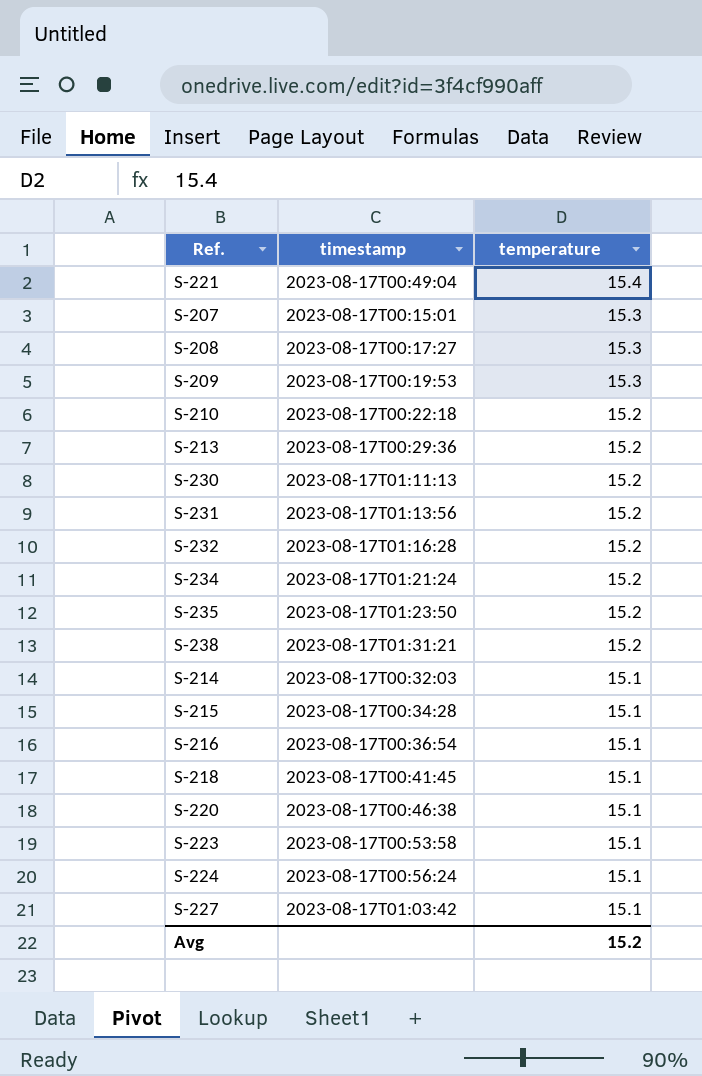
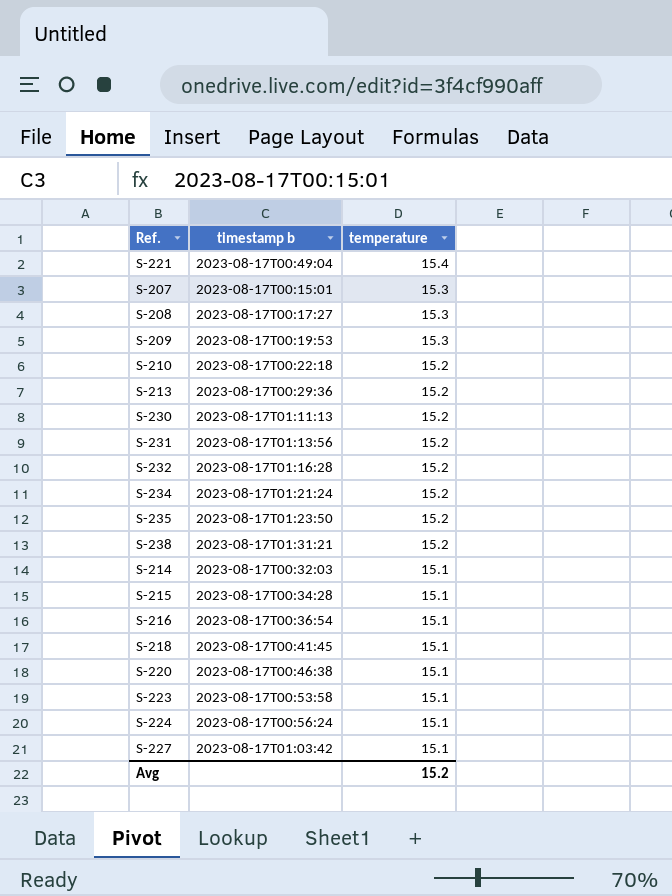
column name: timestamp -> timestamp b

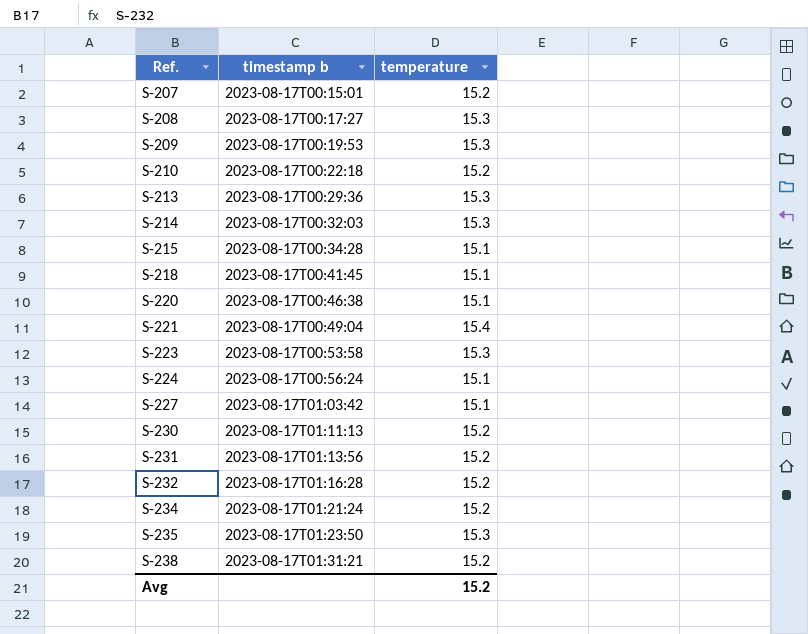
row order: temperature descending -> Ref. ascending
row S-216: 2023-08-17T00:36:54 | 15.1 -> none
S-207 | temperature: 15.3 -> 15.2
S-213 | temperature: 15.2 -> 15.3
S-214 | temperature: 15.1 -> 15.3
S-223 | temperature: 15.1 -> 15.3
S-235 | temperature: 15.2 -> 15.3

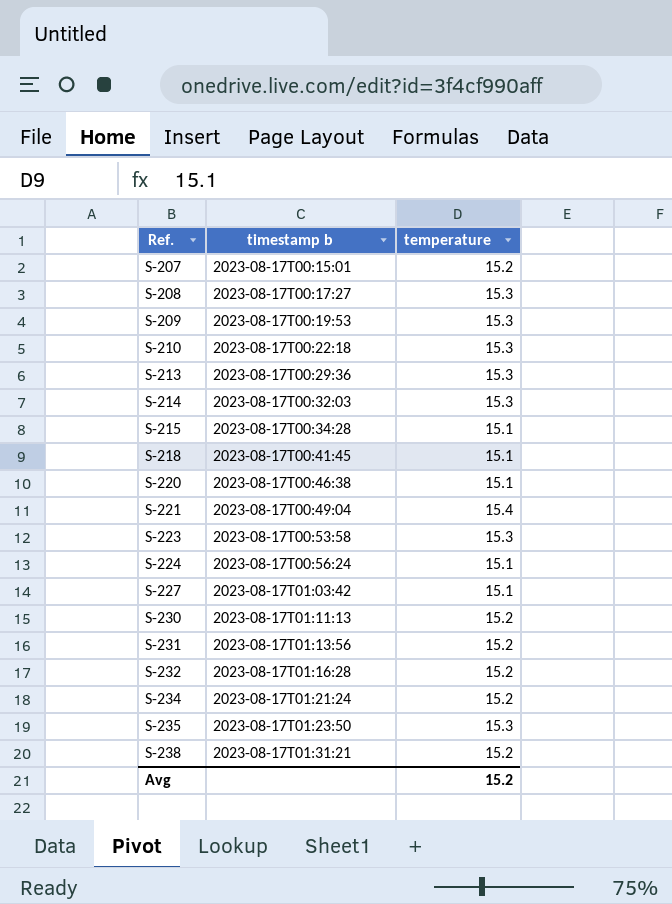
S-210 | temperature: 15.2 -> 15.3

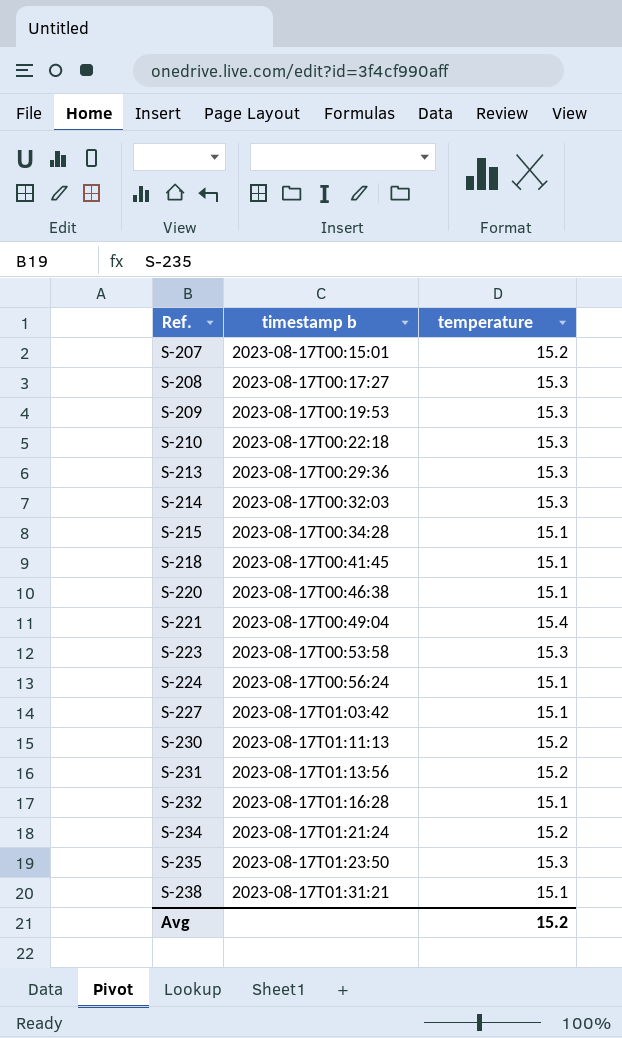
S-232 | temperature: 15.2 -> 15.1
S-238 | temperature: 15.2 -> 15.1

